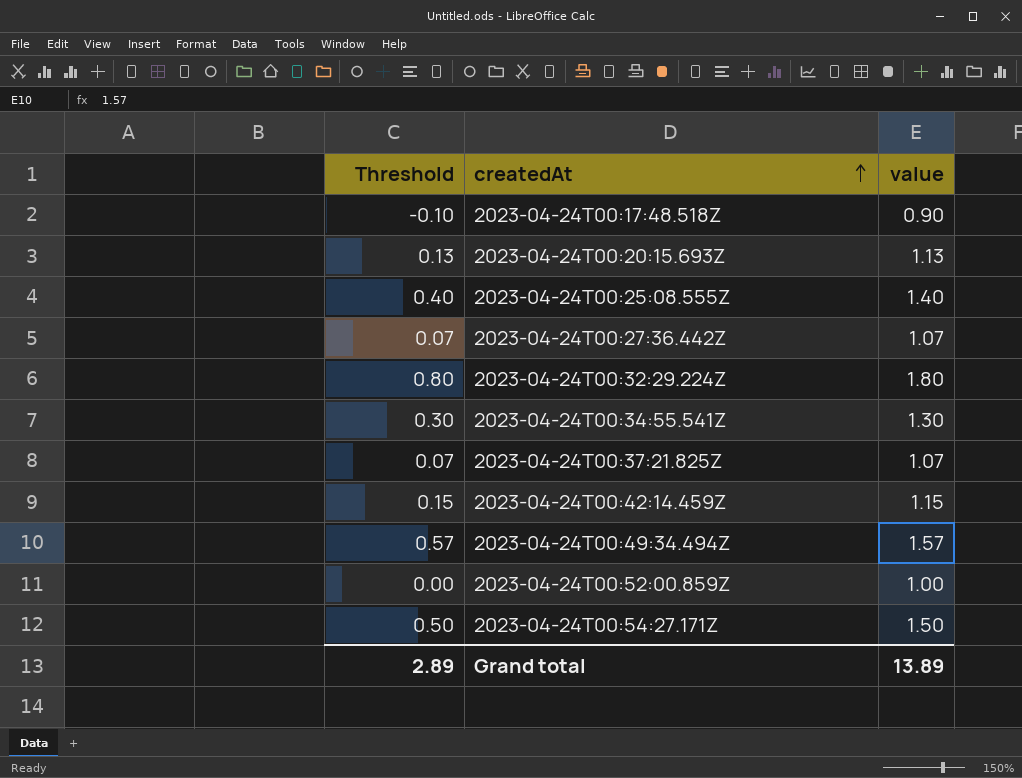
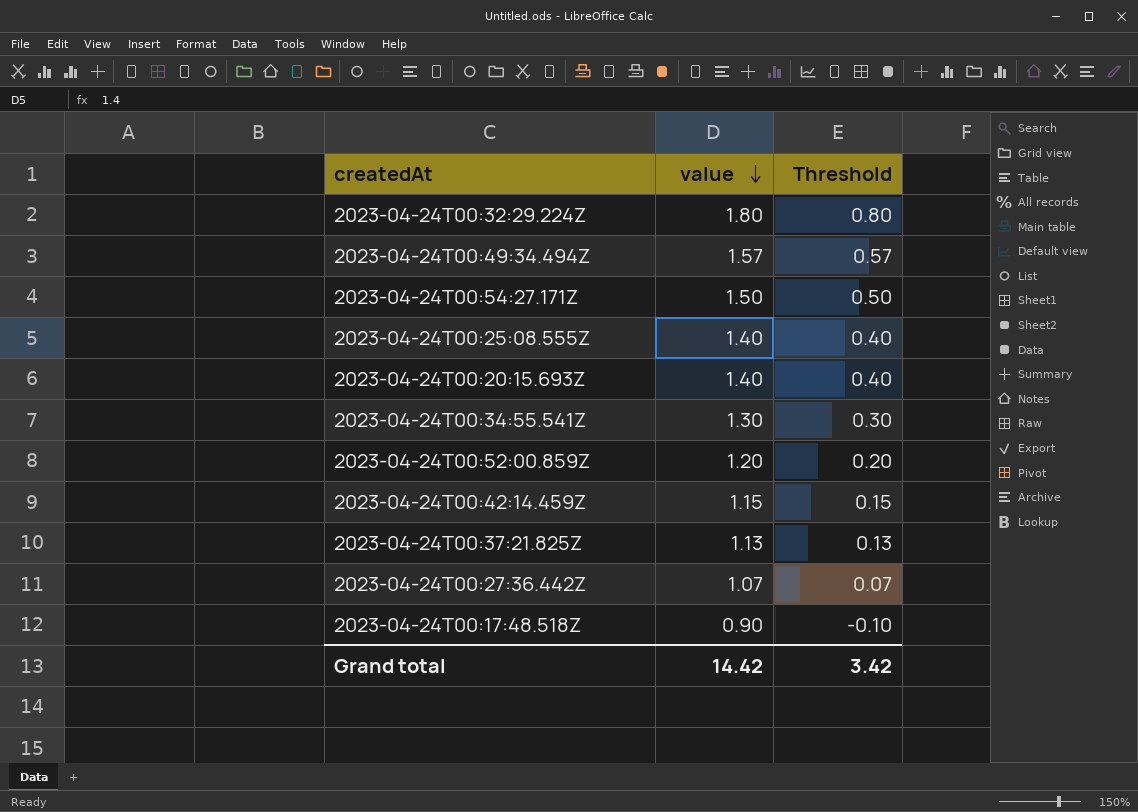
row order: createdAt ascending -> value descending
column Threshold | position: 1 -> 3
2023-04-24T00:20:15.693Z | value: 1.13 -> 1.40
2023-04-24T00:20:15.693Z | Threshold: 0.13 -> 0.40
2023-04-24T00:52:00.859Z | value: 1.00 -> 1.20
2023-04-24T00:52:00.859Z | Threshold: 0.00 -> 0.20
2023-04-24T00:37:21.825Z | value: 1.07 -> 1.13
2023-04-24T00:37:21.825Z | Threshold: 0.07 -> 0.13
Grand total | value: 13.89 -> 14.42
Grand total | Threshold: 2.89 -> 3.42

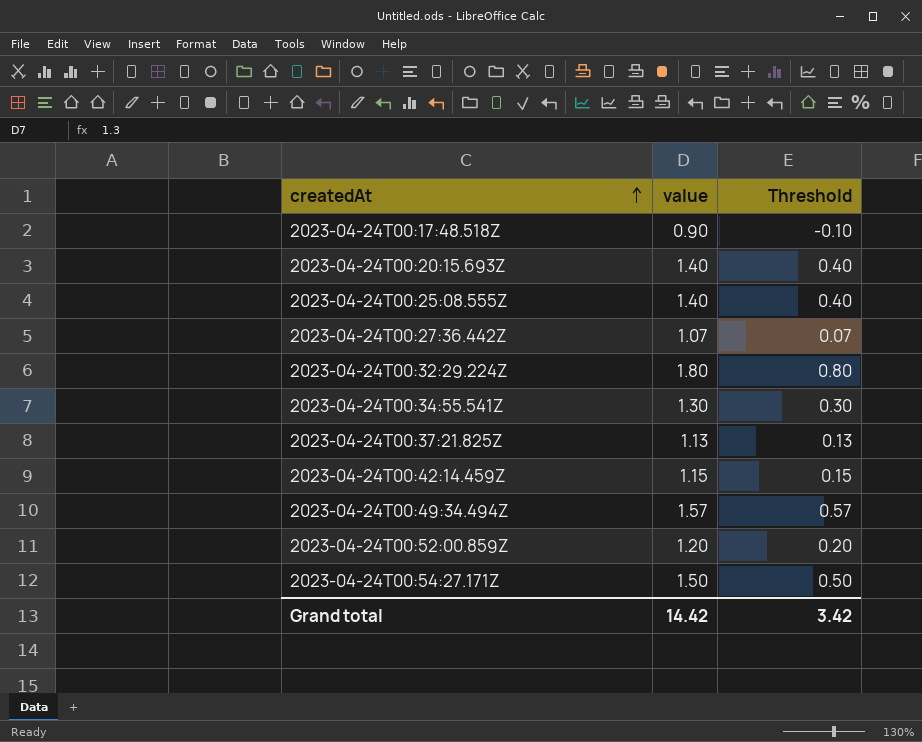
row order: value descending -> createdAt ascending

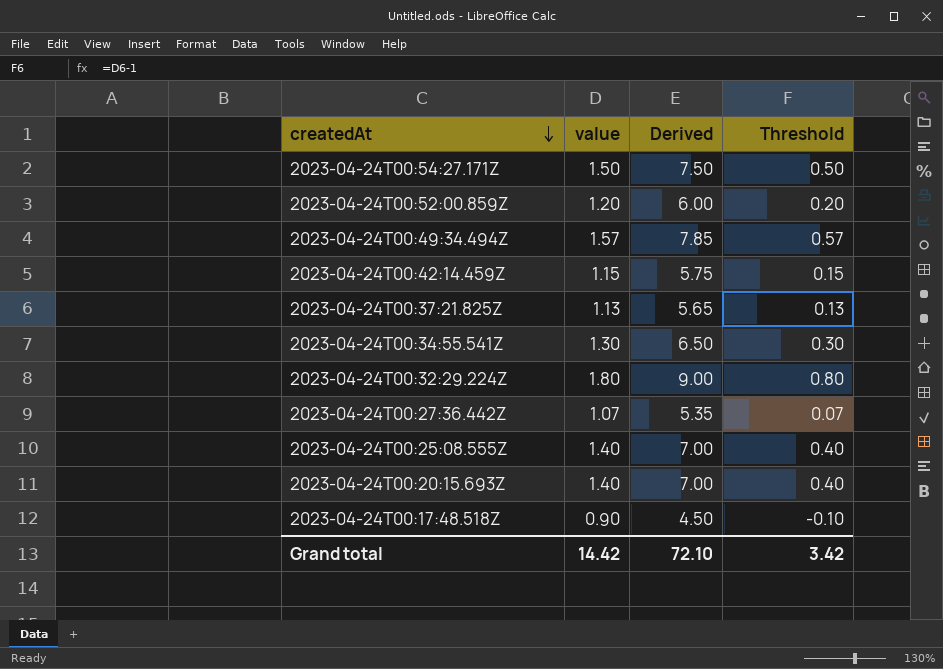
row order: createdAt ascending -> createdAt descending
column Derived | formula: none -> [value] * 5

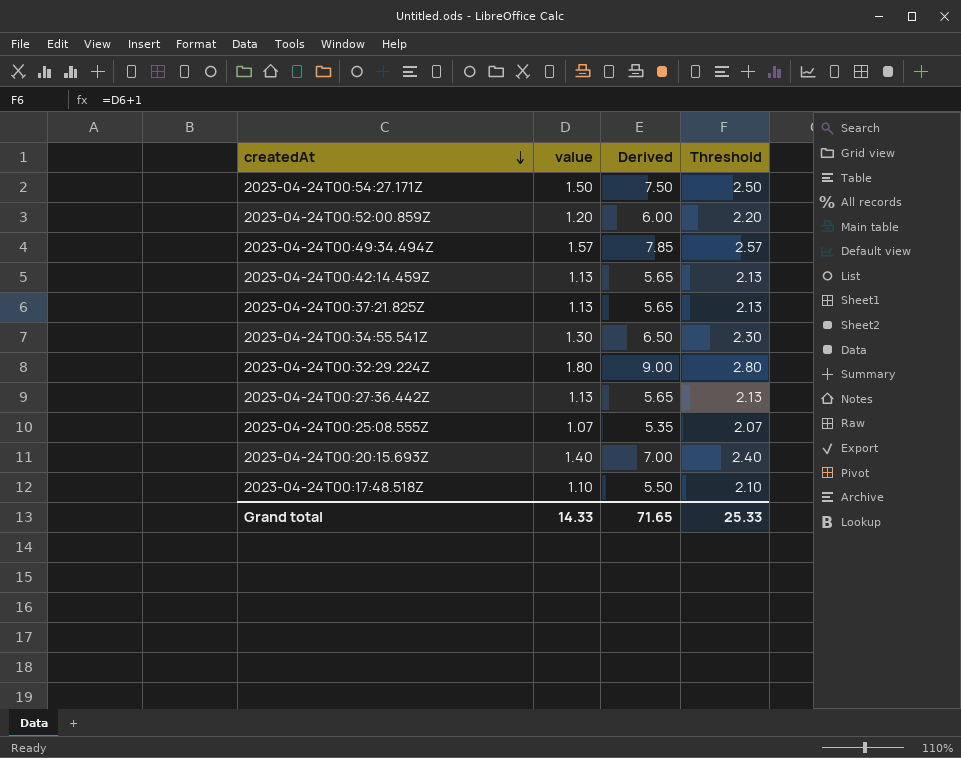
column Threshold | formula: [value] - 1 -> [value] + 1
2023-04-24T00:42:14.459Z | value: 1.15 -> 1.13
2023-04-24T00:42:14.459Z | Derived: 5.75 -> 5.65
2023-04-24T00:27:36.442Z | value: 1.07 -> 1.13
2023-04-24T00:27:36.442Z | Derived: 5.35 -> 5.65
2023-04-24T00:25:08.555Z | value: 1.40 -> 1.07
2023-04-24T00:25:08.555Z | Derived: 7.00 -> 5.35
2023-04-24T00:17:48.518Z | value: 0.90 -> 1.10
2023-04-24T00:17:48.518Z | Derived: 4.50 -> 5.50
Grand total | value: 14.42 -> 14.33
Grand total | Derived: 72.10 -> 71.65
Grand total | Threshold: 3.42 -> 25.33

